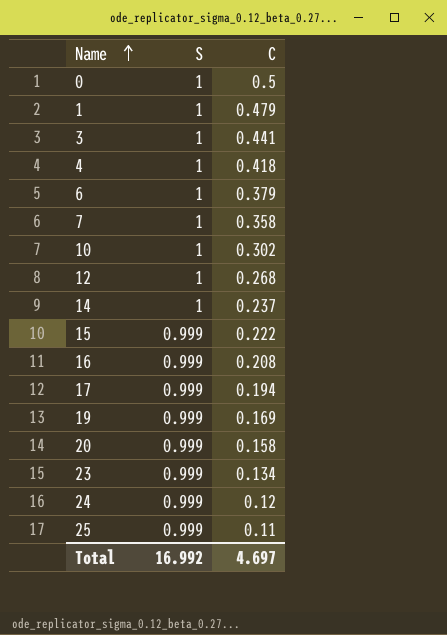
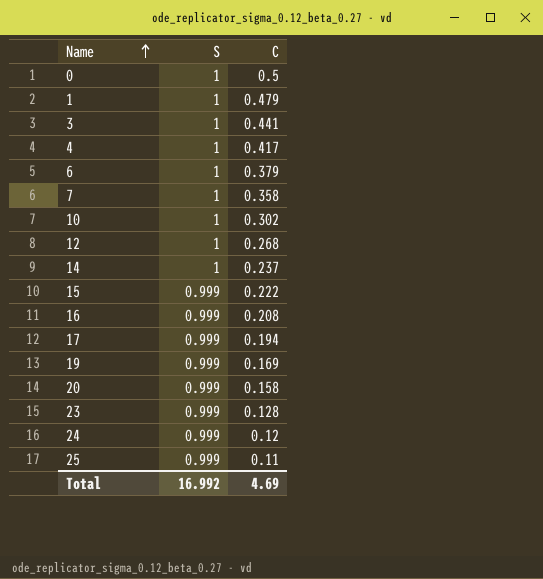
4 | C: 0.418 -> 0.417
23 | C: 0.134 -> 0.128
Total | C: 4.697 -> 4.69

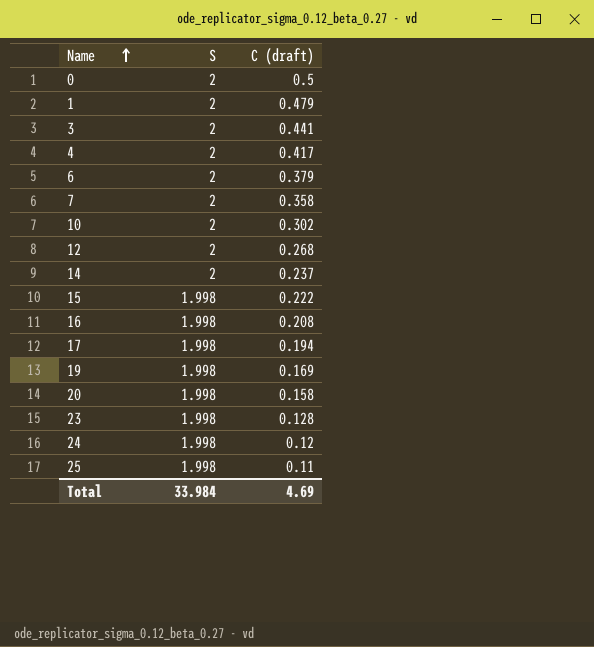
column name: C -> C (draft)
0 | S: 1 -> 2
1 | S: 1 -> 2
3 | S: 1 -> 2
4 | S: 1 -> 2
6 | S: 1 -> 2
7 | S: 1 -> 2
10 | S: 1 -> 2
12 | S: 1 -> 2
14 | S: 1 -> 2
15 | S: 0.999 -> 1.998
16 | S: 0.999 -> 1.998
17 | S: 0.999 -> 1.998
19 | S: 0.999 -> 1.998
20 | S: 0.999 -> 1.998
23 | S: 0.999 -> 1.998
24 | S: 0.999 -> 1.998
25 | S: 0.999 -> 1.998
Total | S: 16.992 -> 33.984

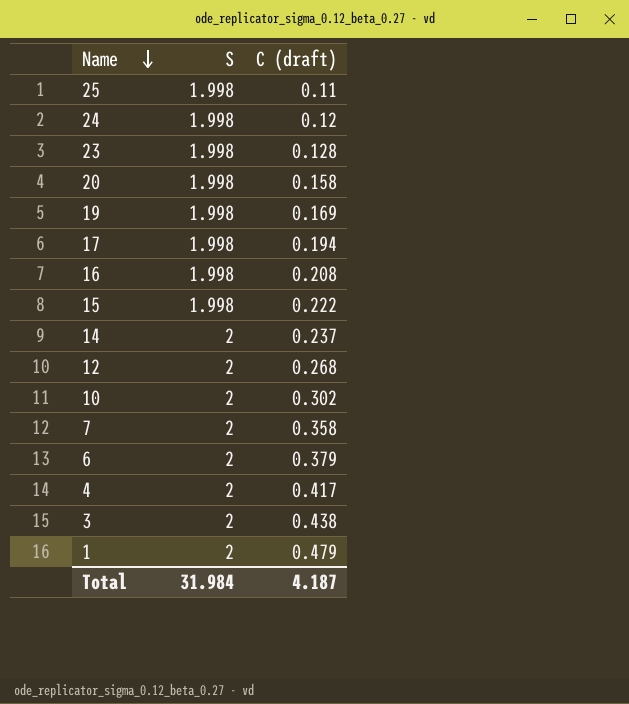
row order: Name ascending -> Name descending
row 0: 2 | 0.5 -> none
3 | C (draft): 0.441 -> 0.438
Total | S: 33.984 -> 31.984
Total | C (draft): 4.69 -> 4.187

